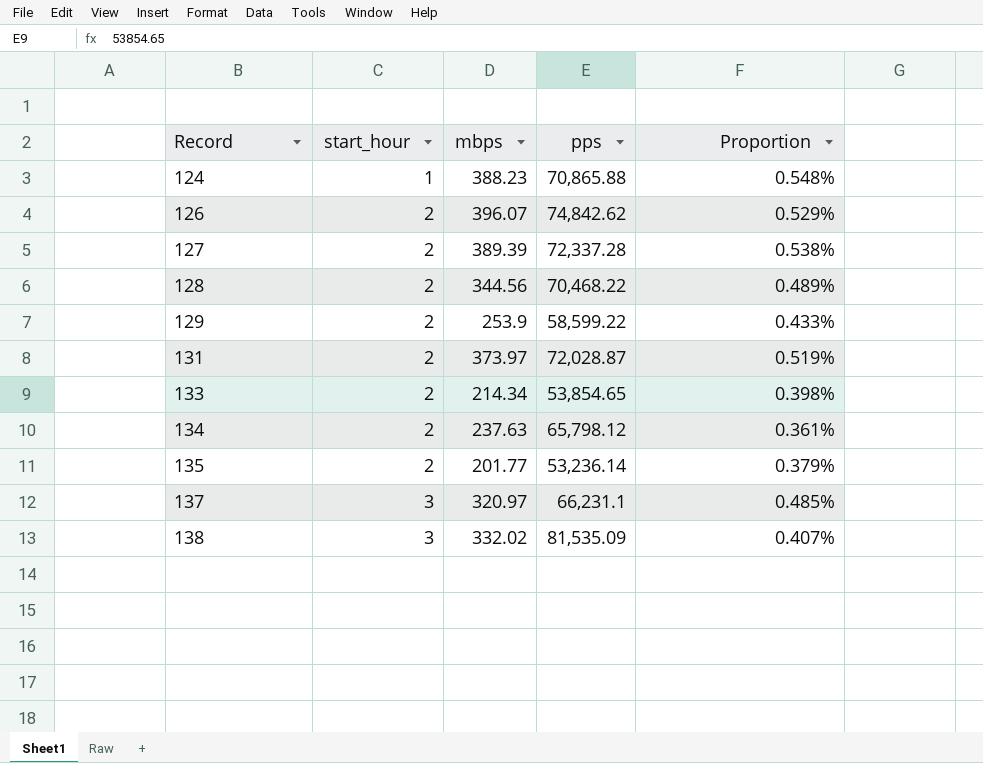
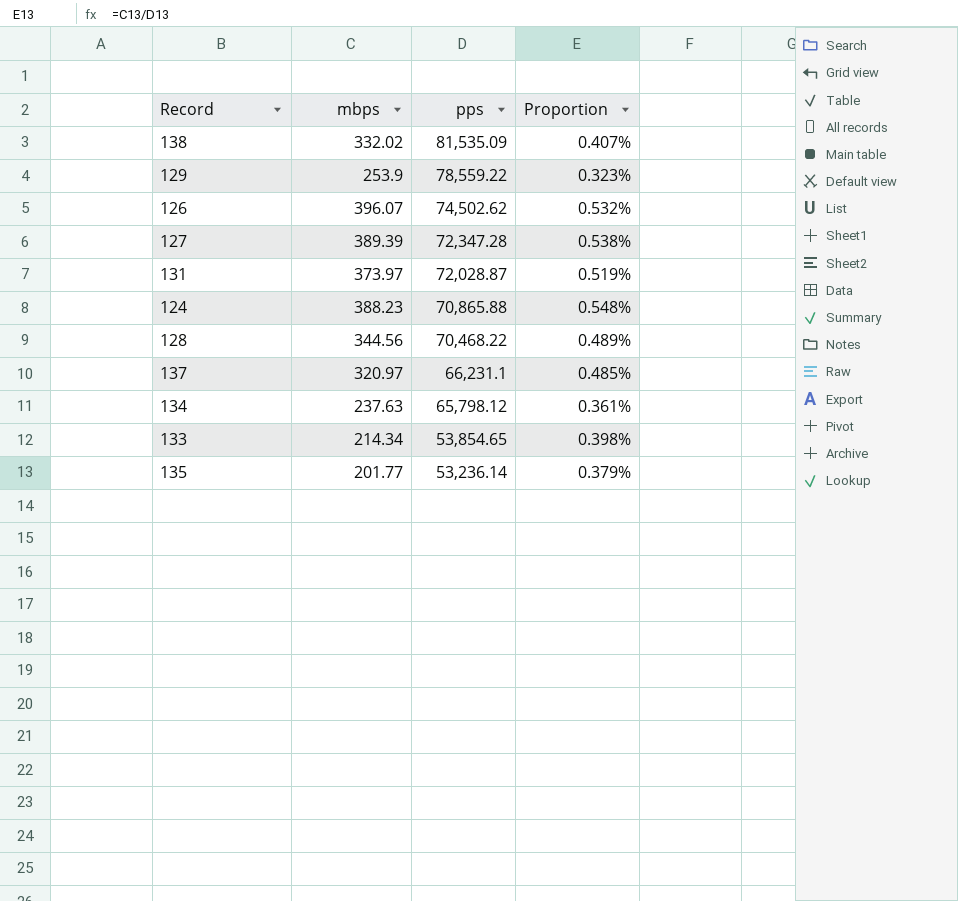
row order: Record ascending -> pps descending
column start_hour | position: 2 -> none
129 | pps: 58,599.22 -> 78,559.22
129 | Proportion: 0.433% -> 0.323%
126 | pps: 74,842.62 -> 74,502.62
126 | Proportion: 0.529% -> 0.532%
127 | pps: 72,337.28 -> 72,347.28

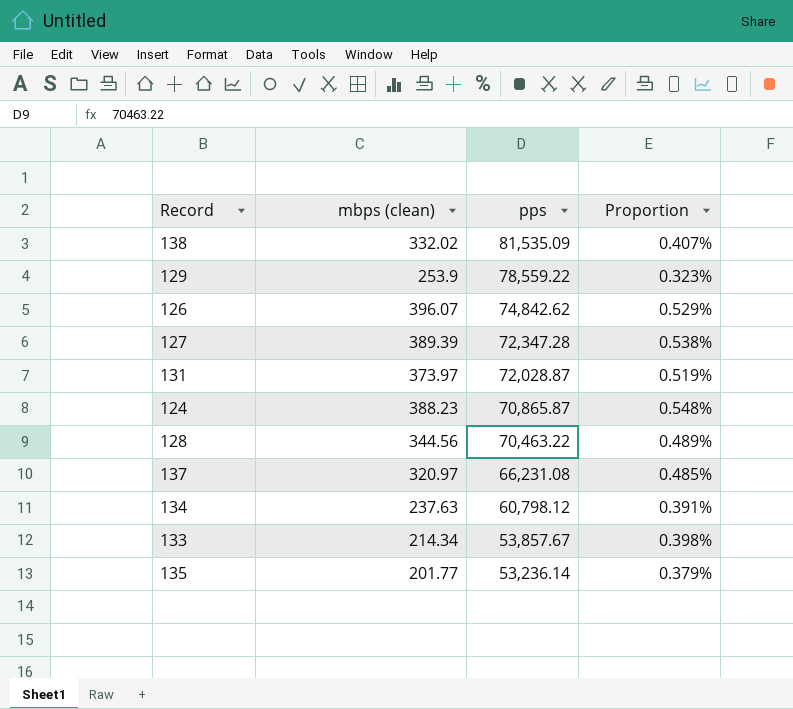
column name: mbps -> mbps (clean)
126 | pps: 74,502.62 -> 74,842.62
126 | Proportion: 0.532% -> 0.529%
124 | pps: 70,865.88 -> 70,865.87
128 | pps: 70,468.22 -> 70,463.22
137 | pps: 66,231.1 -> 66,231.08
134 | pps: 65,798.12 -> 60,798.12
134 | Proportion: 0.361% -> 0.391%
133 | pps: 53,854.65 -> 53,857.67

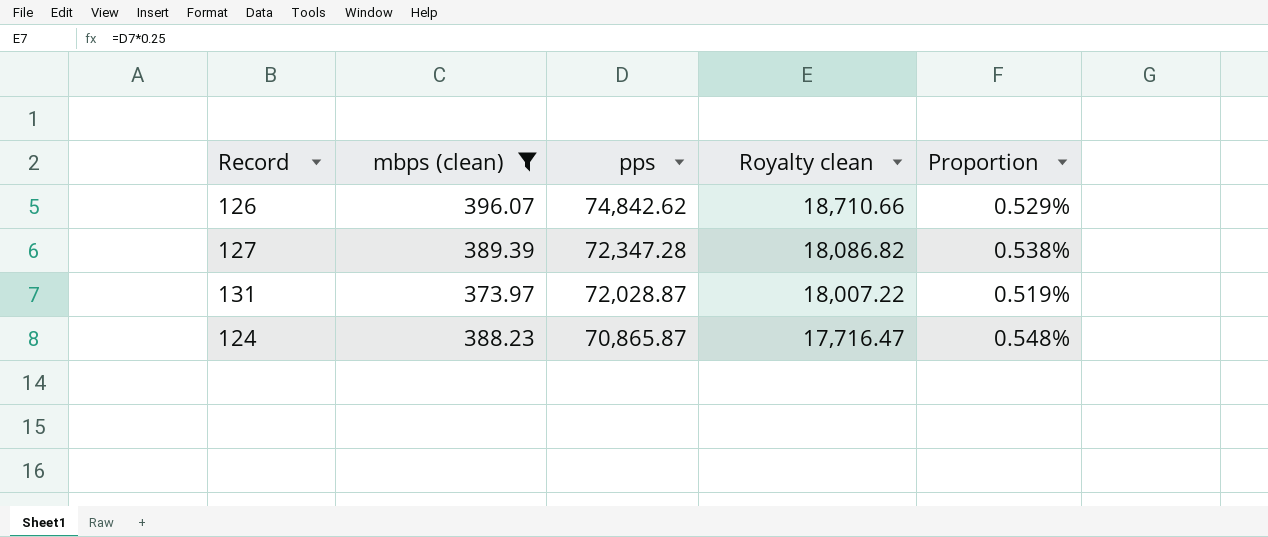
filter: none -> mbps (clean) >= 373.97
column Royalty clean | formula: none -> [pps] * 0.25

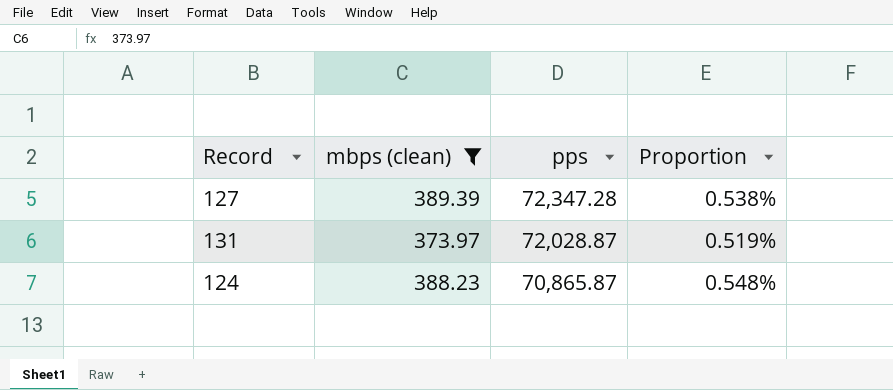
column Royalty clean | formula: [pps] * 0.25 -> none
row 126: 396.07 | 74,842.62 | 18,710.66 | 0.529% -> none

